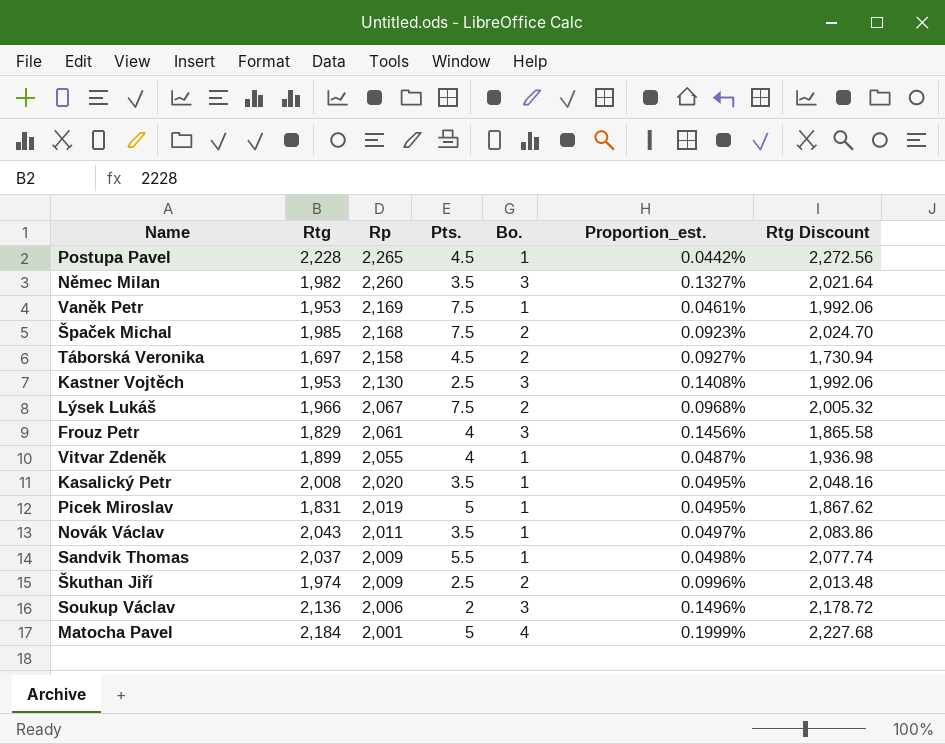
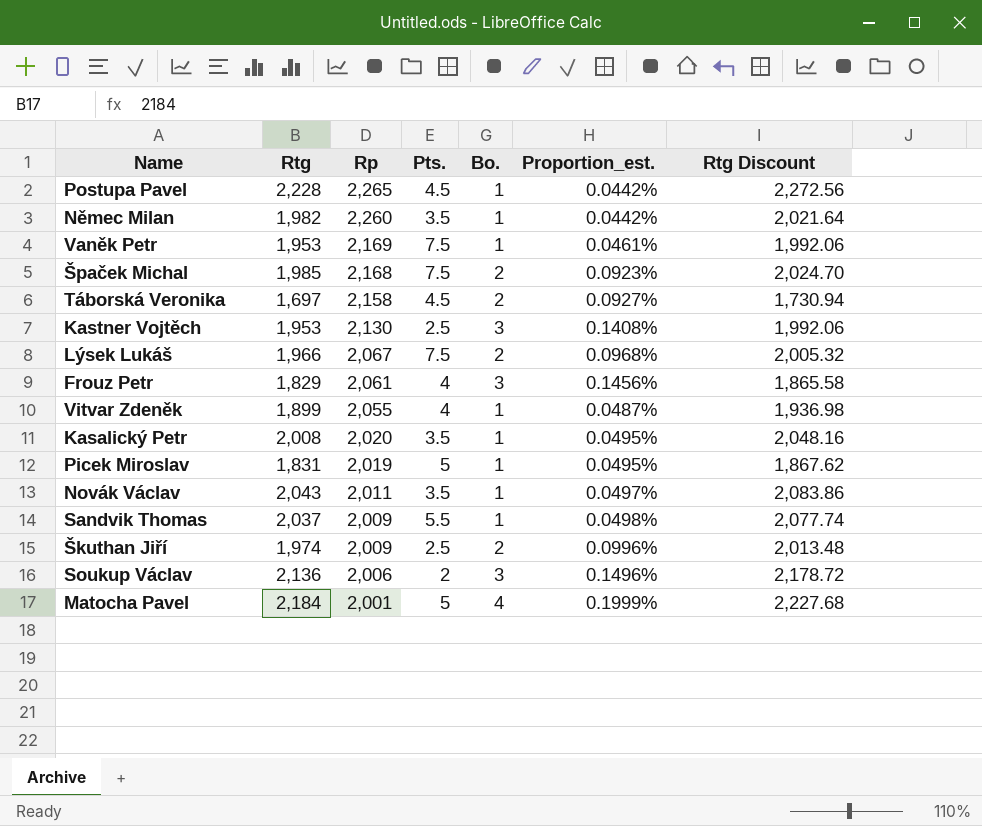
Němec Milan | Bo.: 3 -> 1
Němec Milan | Proportion_est.: 0.1327% -> 0.0442%

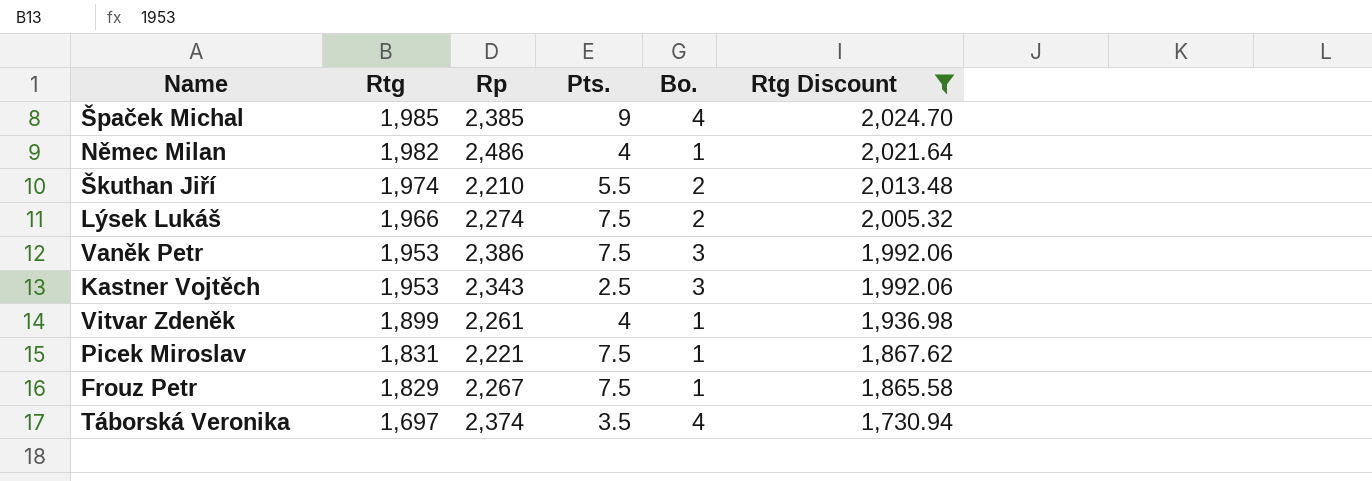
filter: none -> Rtg Discount <= 2,024.70
row order: Rp descending -> Rtg descending
column Proportion_est. | formula: [Bo.] / [Rp] -> none
Špaček Michal | Rp: 2,168 -> 2,385
Špaček Michal | Pts.: 7.5 -> 9
Špaček Michal | Bo.: 2 -> 4
Němec Milan | Rp: 2,260 -> 2,486
Němec Milan | Pts.: 3.5 -> 4
Škuthan Jiří | Rp: 2,009 -> 2,210
Škuthan Jiří | Pts.: 2.5 -> 5.5
Lýsek Lukáš | Rp: 2,067 -> 2,274
Vaněk Petr | Rp: 2,169 -> 2,386
Vaněk Petr | Bo.: 1 -> 3
Kastner Vojtěch | Rp: 2,130 -> 2,343
Vitvar Zdeněk | Rp: 2,055 -> 2,261
Picek Miroslav | Rp: 2,019 -> 2,221
Picek Miroslav | Pts.: 5 -> 7.5
Frouz Petr | Rp: 2,061 -> 2,267
Frouz Petr | Pts.: 4 -> 7.5
Frouz Petr | Bo.: 3 -> 1
Táborská Veronika | Rp: 2,158 -> 2,374
Táborská Veronika | Pts.: 4.5 -> 3.5
Táborská Veronika | Bo.: 2 -> 4

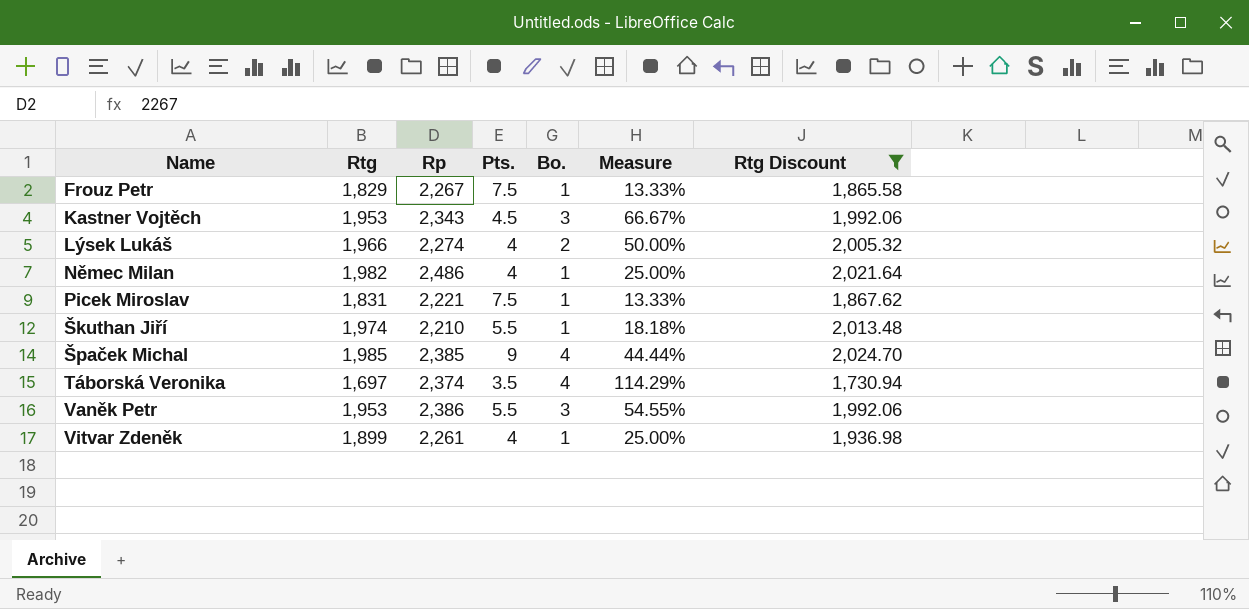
row order: Rtg descending -> Name ascending
column Measure | formula: none -> [Bo.] / [Pts.]
Kastner Vojtěch | Pts.: 2.5 -> 4.5
Lýsek Lukáš | Pts.: 7.5 -> 4
Škuthan Jiří | Bo.: 2 -> 1
Vaněk Petr | Pts.: 7.5 -> 5.5

